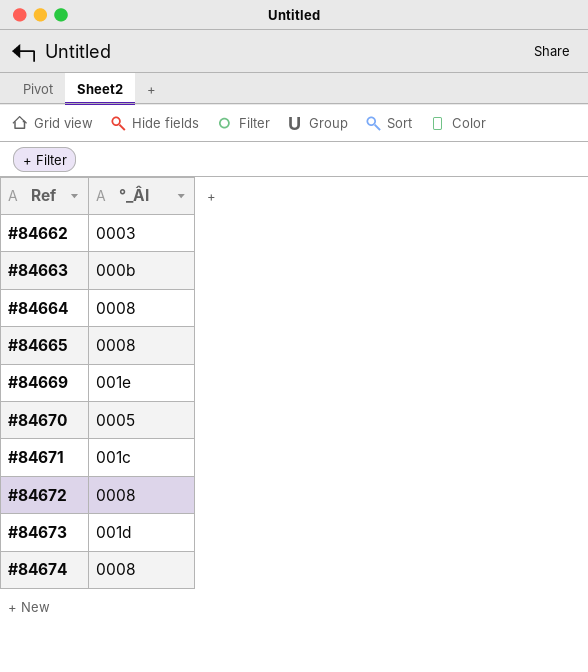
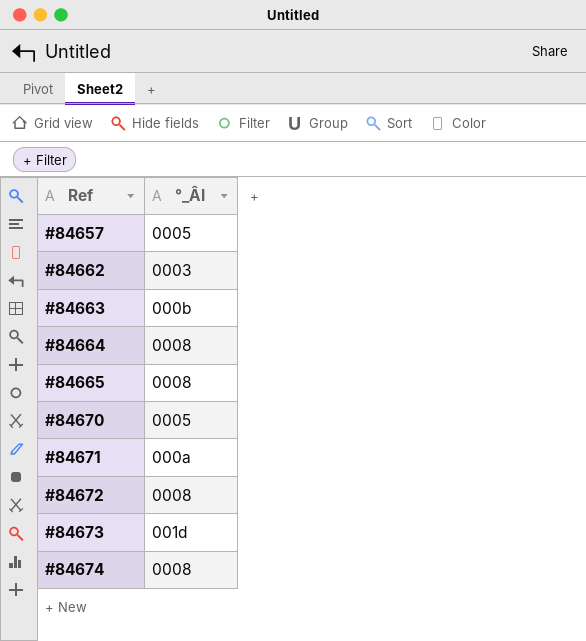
row #84669: 001e -> none
row #84657: none -> 0005
#84671 | °_ÂI: 001c -> 000a

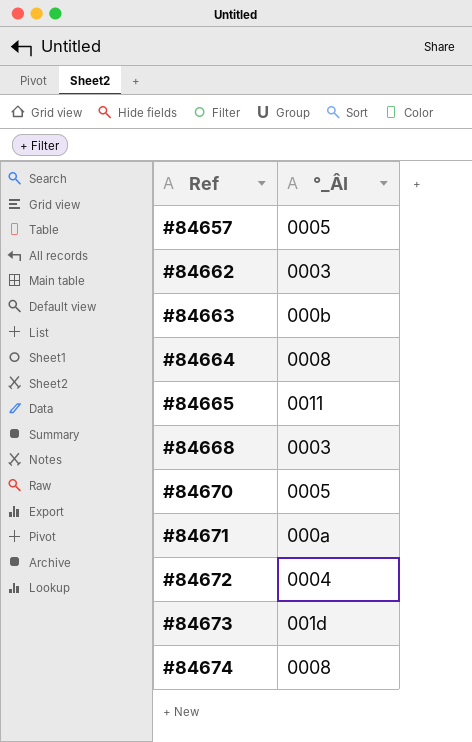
#84665 | °_ÂI: 0008 -> 0011
row #84668: none -> 0003
#84672 | °_ÂI: 0008 -> 0004

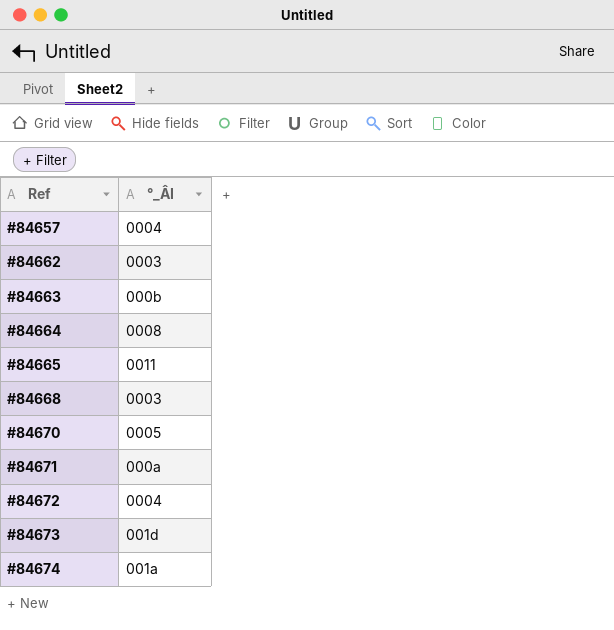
#84657 | °_ÂI: 0005 -> 0004
#84674 | °_ÂI: 0008 -> 001a

